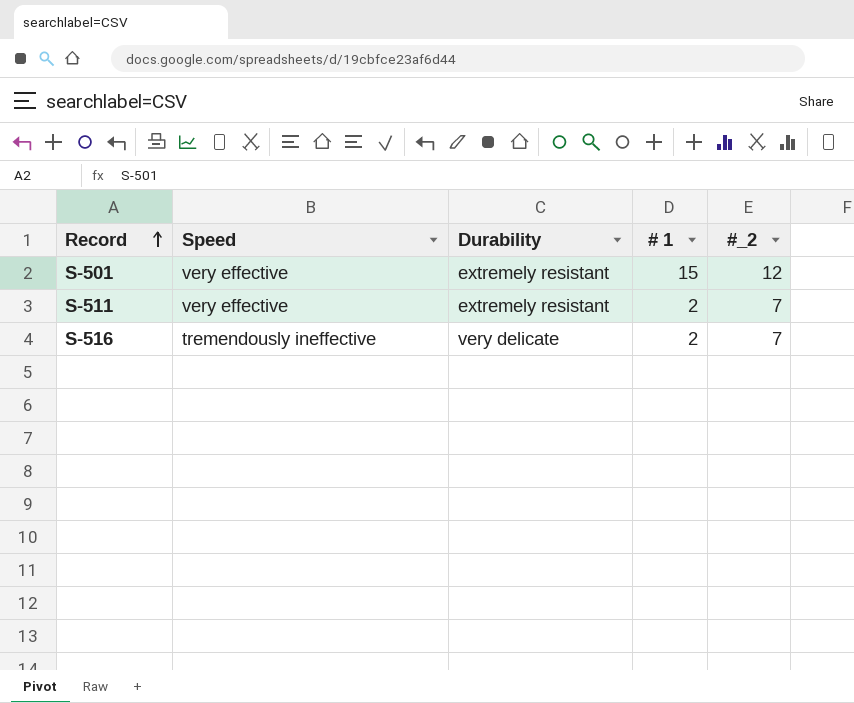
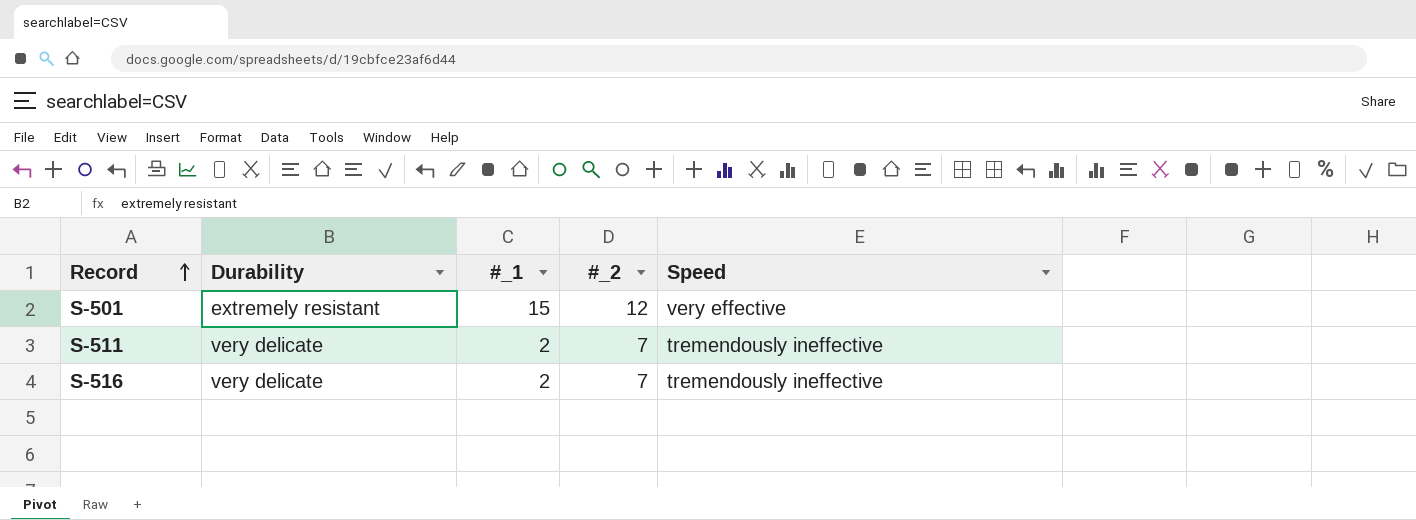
column name: # 1 -> #_1
column Speed | position: 2 -> 5
S-511 | Durability: extremely resistant -> very delicate
S-511 | Speed: very effective -> tremendously ineffective

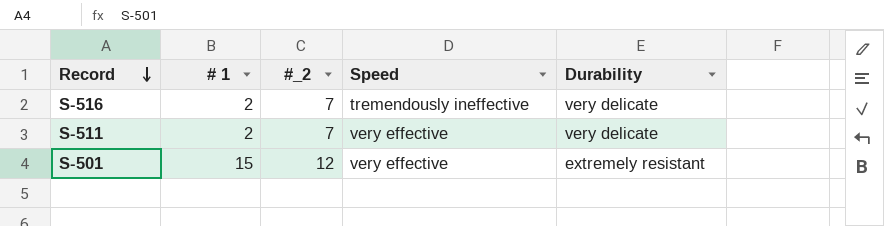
row order: Record ascending -> Record descending
column name: #_1 -> # 1
column Durability | position: 2 -> 5
S-511 | Speed: tremendously ineffective -> very effective

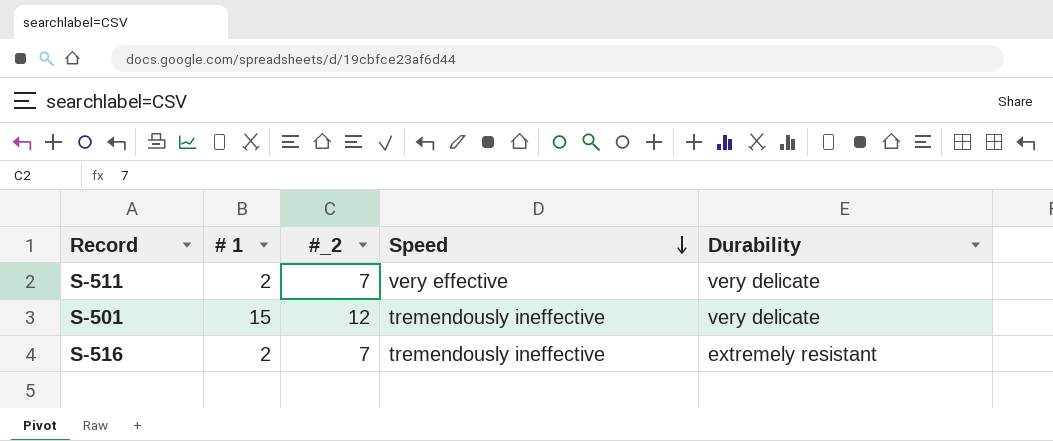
row order: Record descending -> Speed descending
S-501 | Speed: very effective -> tremendously ineffective
S-501 | Durability: extremely resistant -> very delicate
S-516 | Durability: very delicate -> extremely resistant

